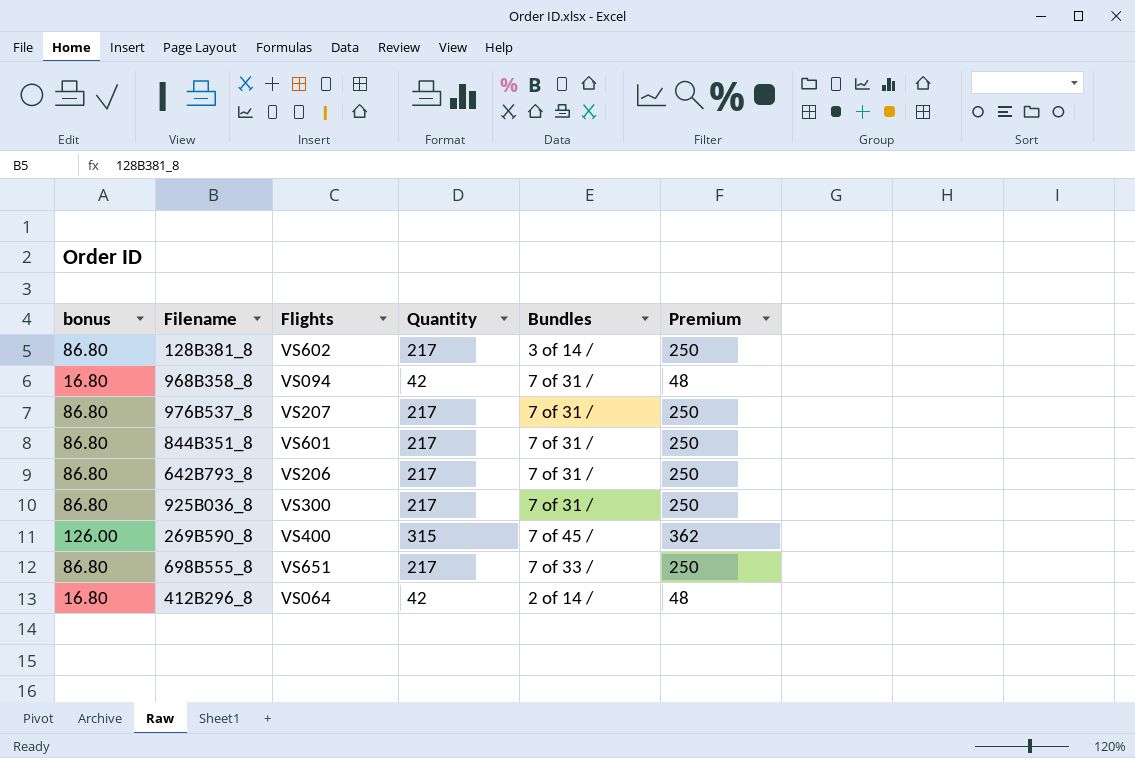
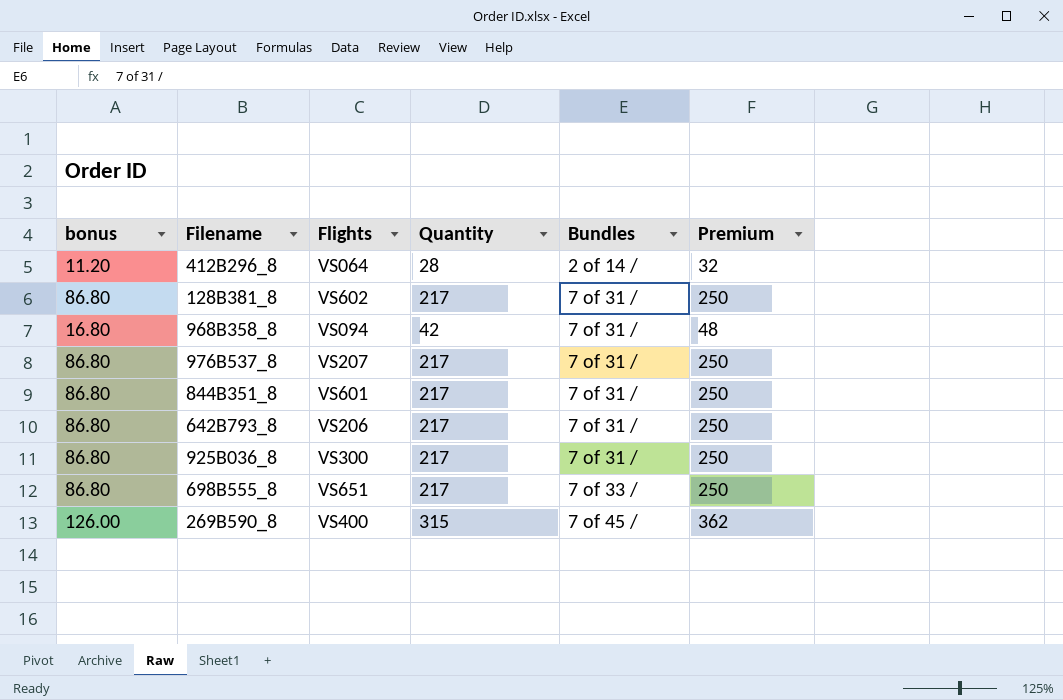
row order: none -> Bundles ascending
412B296_8 | bonus: 16.80 -> 11.20
412B296_8 | Quantity: 42 -> 28
412B296_8 | Premium: 48 -> 32
128B381_8 | Bundles: 3 of 14 / -> 7 of 31 /

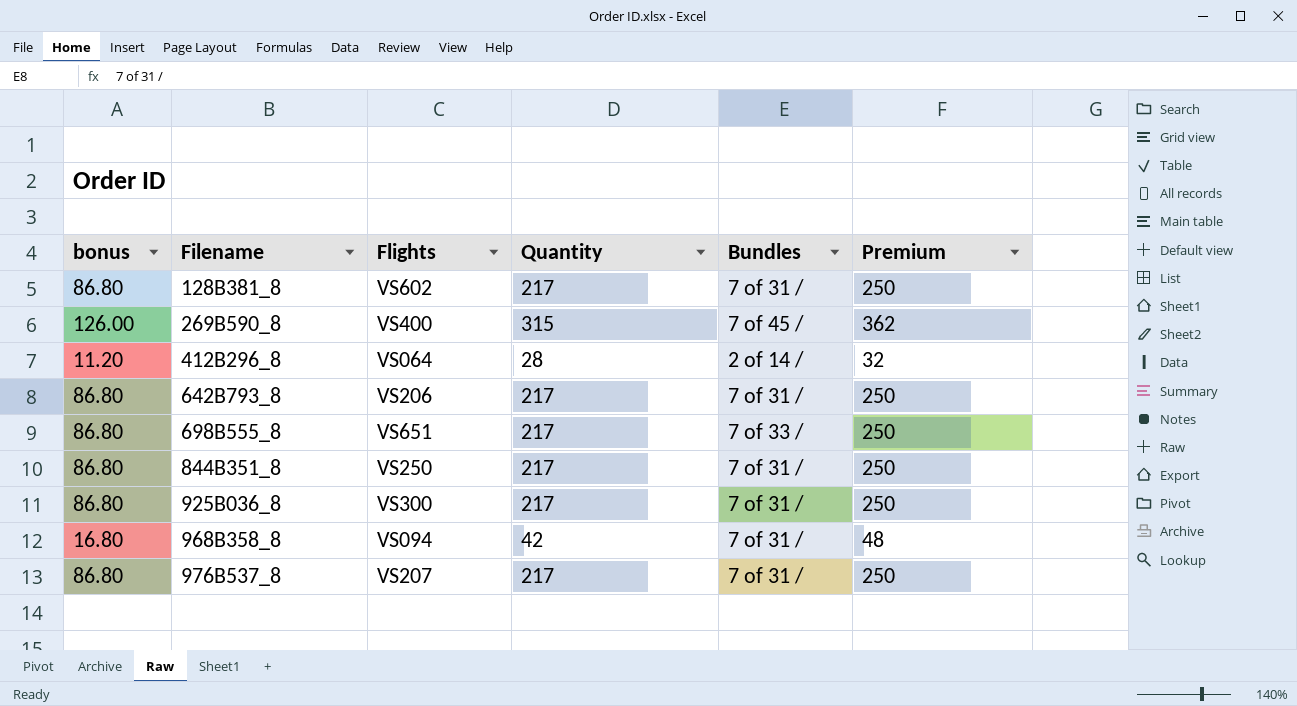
row order: Bundles ascending -> Filename ascending
844B351_8 | Flights: VS601 -> VS250

